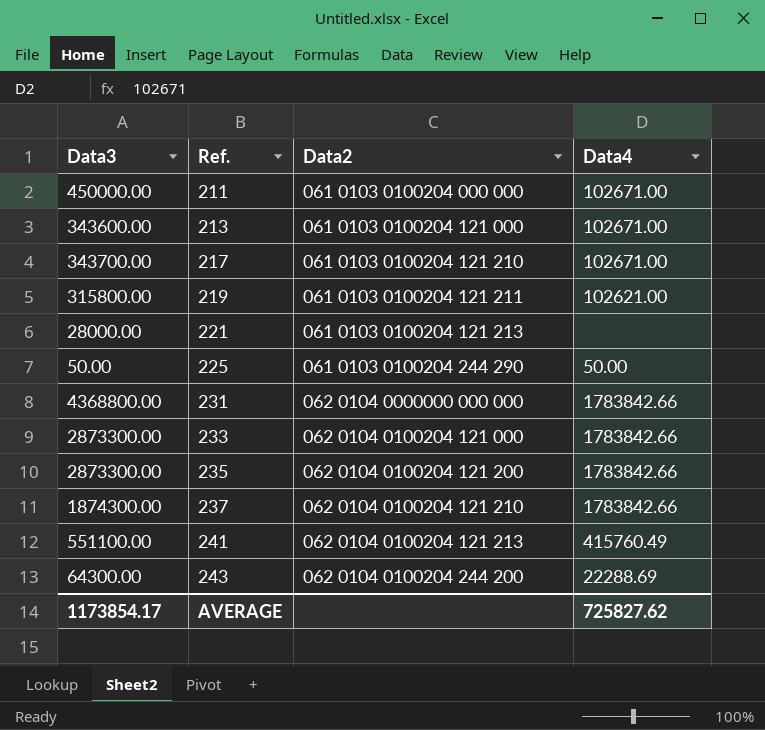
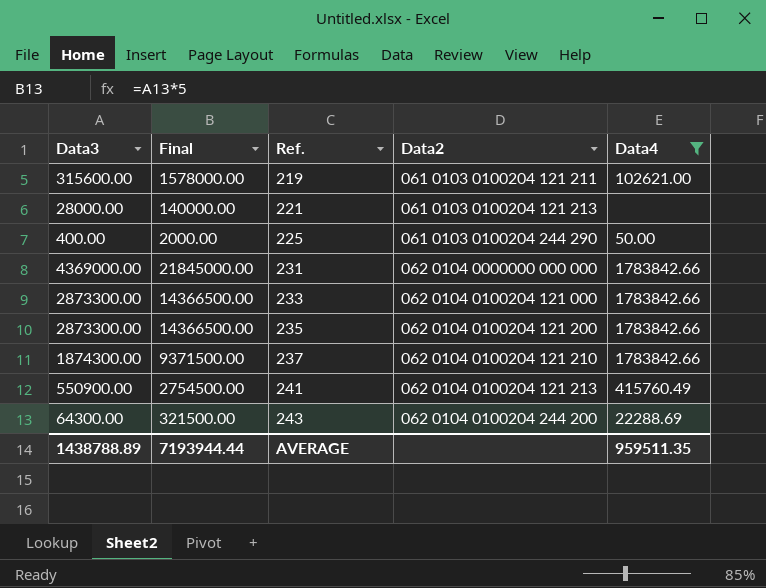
filter: none -> Data4 != 102671.00
column Final | formula: none -> [Data3] * 5
219 | Data3: 315800.00 -> 315600.00
225 | Data3: 50.00 -> 400.00
231 | Data3: 4368800.00 -> 4369000.00
241 | Data3: 551100.00 -> 550900.00
AVERAGE | Data3: 1173854.17 -> 1438788.89
AVERAGE | Data4: 725827.62 -> 959511.35

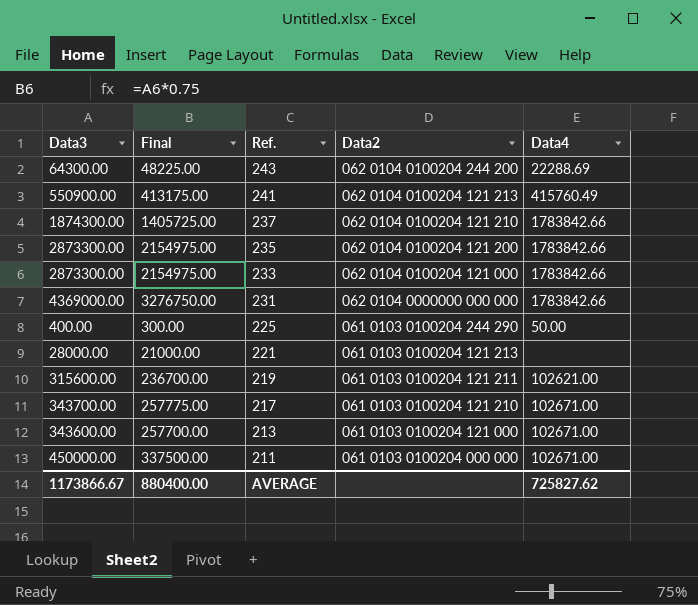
filter: Data4 != 102671.00 -> none
row order: Ref. ascending -> Ref. descending
column Final | formula: [Data3] * 5 -> [Data3] * 0.75
AVERAGE | Data3: 1438788.89 -> 1173866.67
AVERAGE | Final: 7193944.44 -> 880400.00
AVERAGE | Data4: 959511.35 -> 725827.62

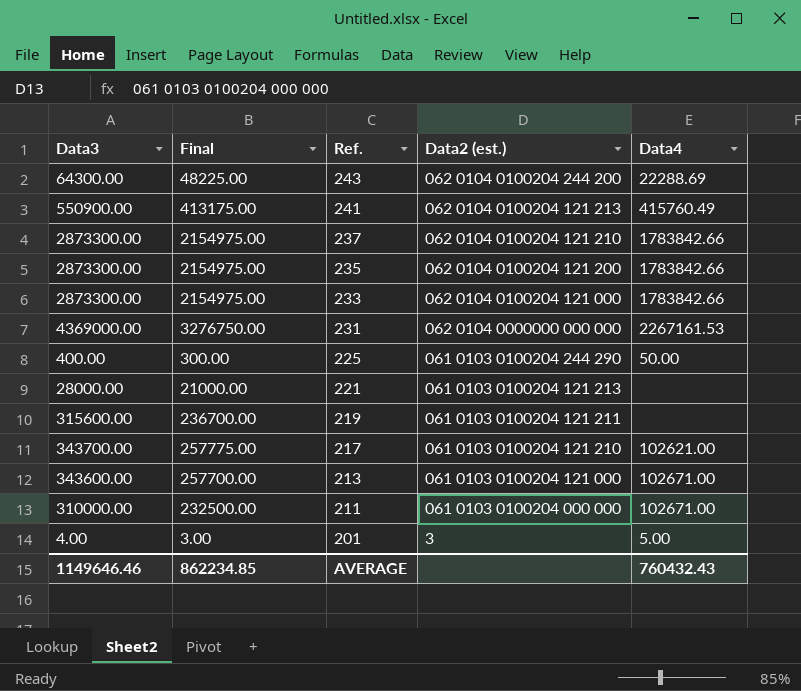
column name: Data2 -> Data2 (est.)
237 | Data3: 1874300.00 -> 2873300.00
237 | Final: 1405725.00 -> 2154975.00
231 | Data4: 1783842.66 -> 2267161.53
219 | Data4: 102621.00 -> none
217 | Data4: 102671.00 -> 102621.00
211 | Data3: 450000.00 -> 310000.00
211 | Final: 337500.00 -> 232500.00
row 201: none -> 4.00 | 3.00 | 3 | 5.00
AVERAGE | Data3: 1173866.67 -> 1149646.46
AVERAGE | Final: 880400.00 -> 862234.85
AVERAGE | Data4: 725827.62 -> 760432.43

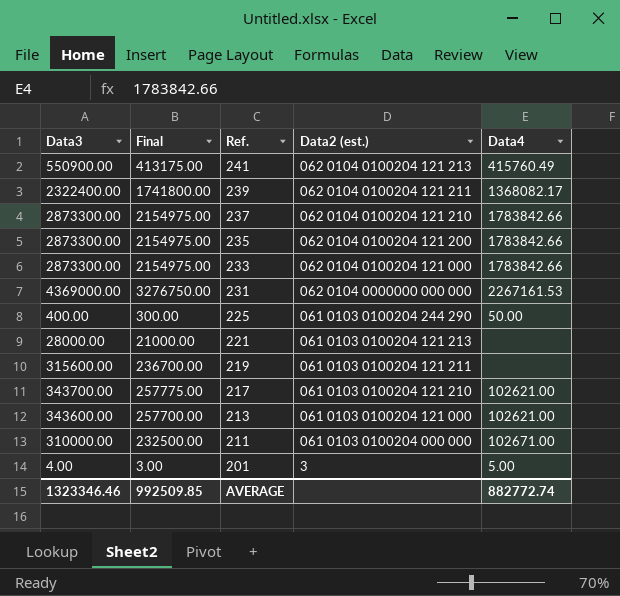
row 243: 64300.00 | 48225.00 | 062 0104 0100204 244 200 | 22288.69 -> none
row 239: none -> 2322400.00 | 1741800.00 | 062 0104 0100204 121 211 | 1368082.17
213 | Data4: 102671.00 -> 102621.00
AVERAGE | Data3: 1149646.46 -> 1323346.46
AVERAGE | Final: 862234.85 -> 992509.85
AVERAGE | Data4: 760432.43 -> 882772.74

